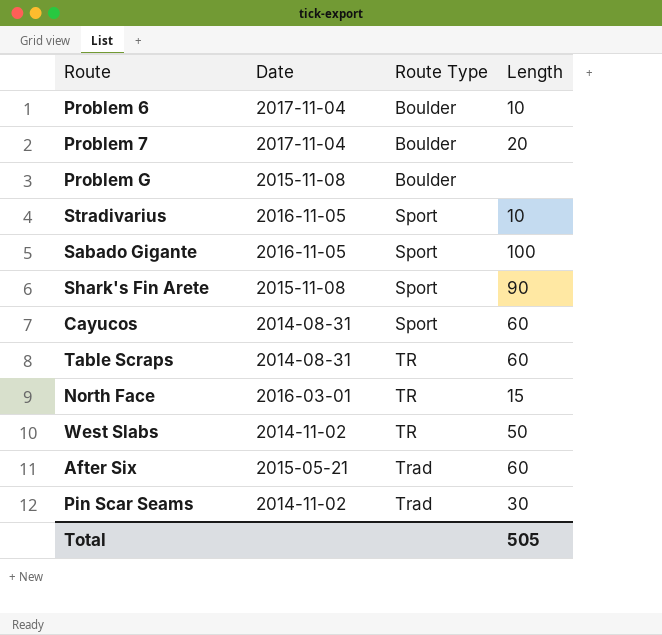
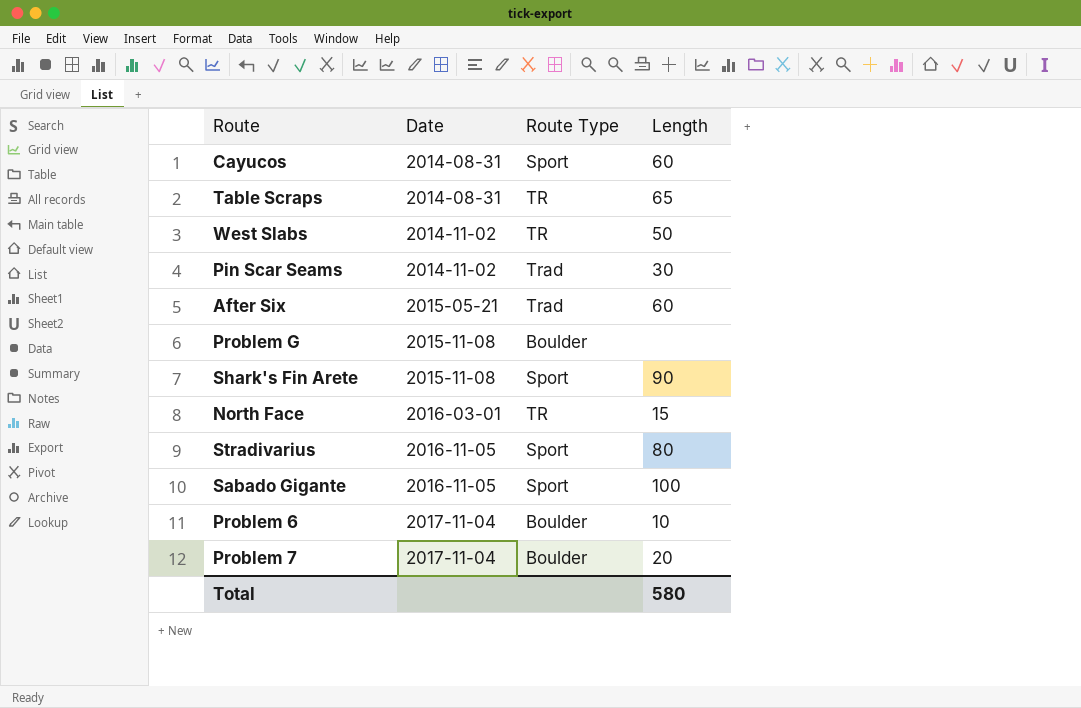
row order: Route Type ascending -> Date ascending
Table Scraps | Length: 60 -> 65
Stradivarius | Length: 10 -> 80
Total | Length: 505 -> 580

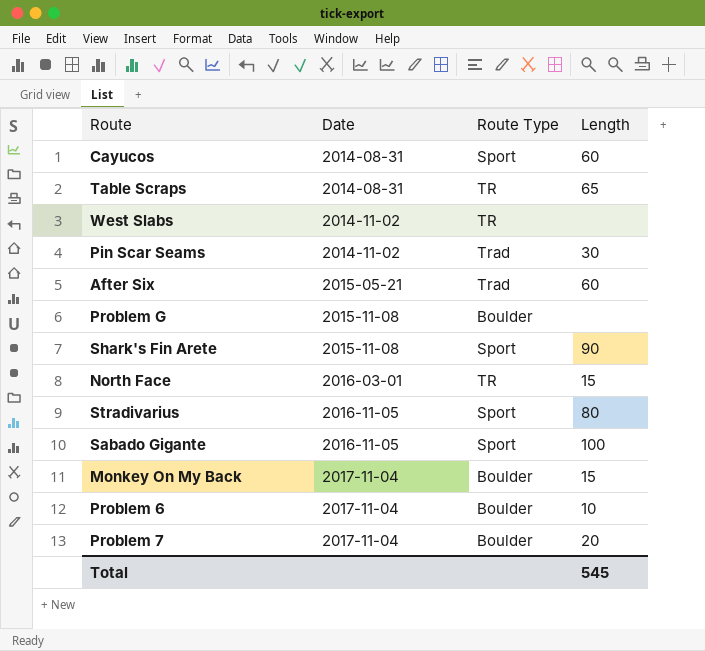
West Slabs | Length: 50 -> none
row Monkey On My Back: none -> 2017-11-04 | Boulder | 15
Total | Length: 580 -> 545

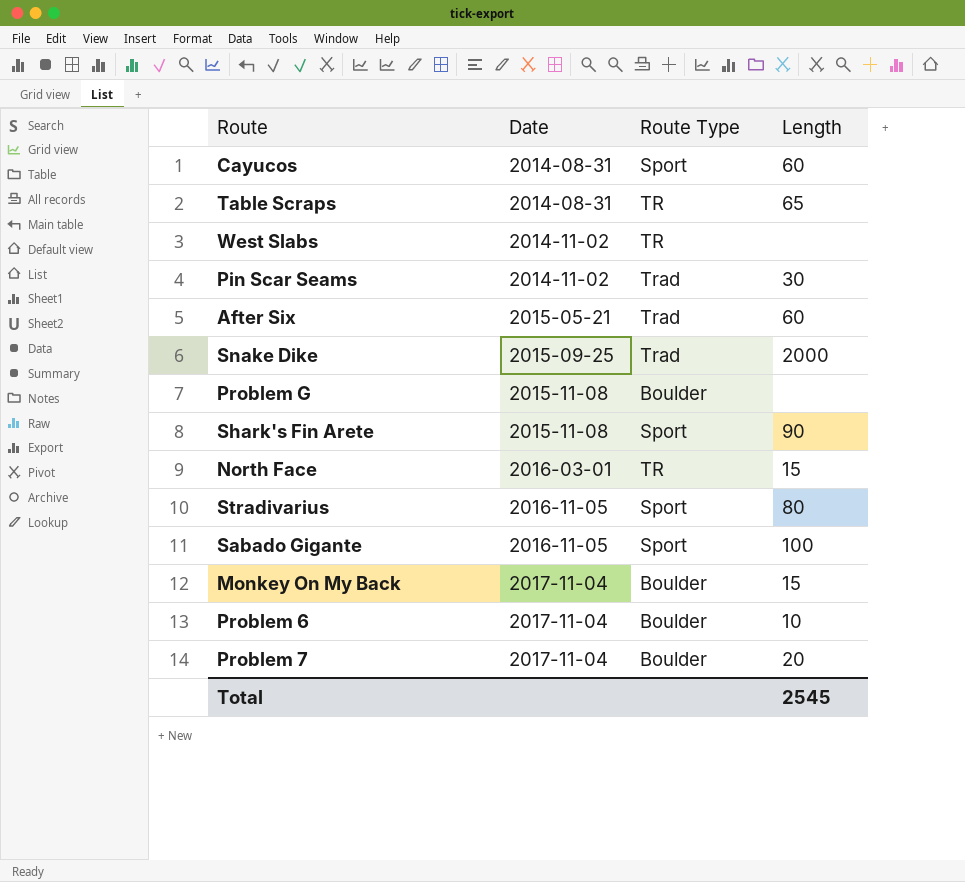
row Snake Dike: none -> 2015-09-25 | Trad | 2000
Total | Length: 545 -> 2545

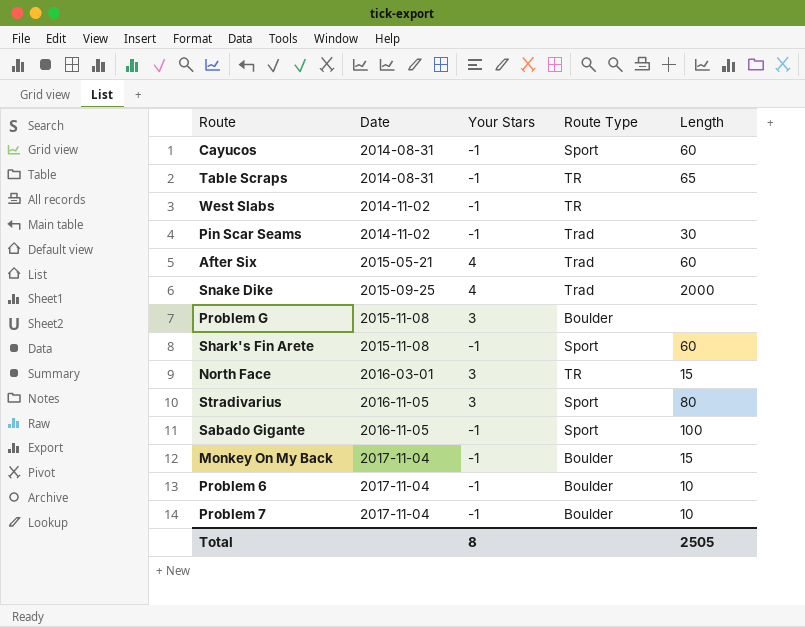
column Your Stars | position: none -> 3
Shark's Fin Arete | Length: 90 -> 60
Problem 7 | Length: 20 -> 10
Total | Length: 2545 -> 2505

